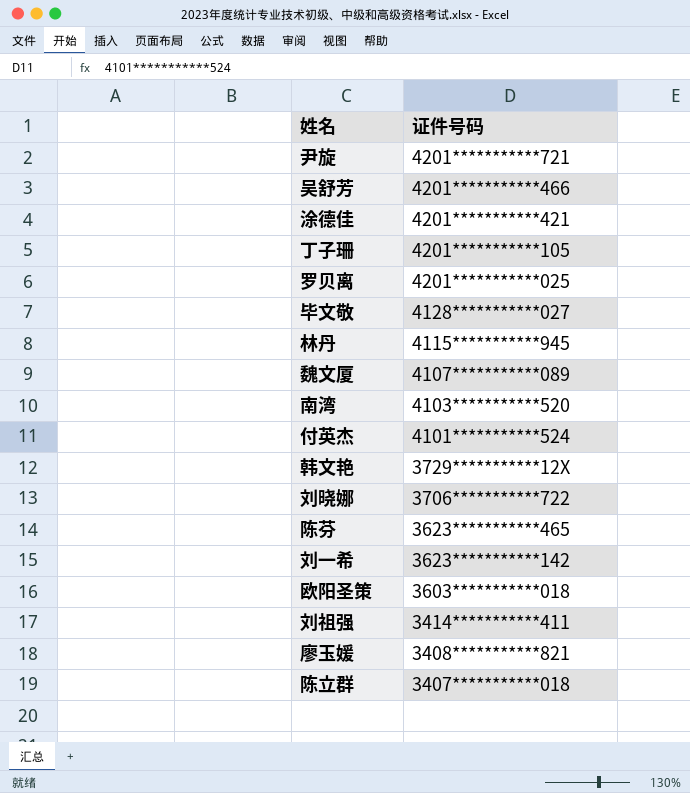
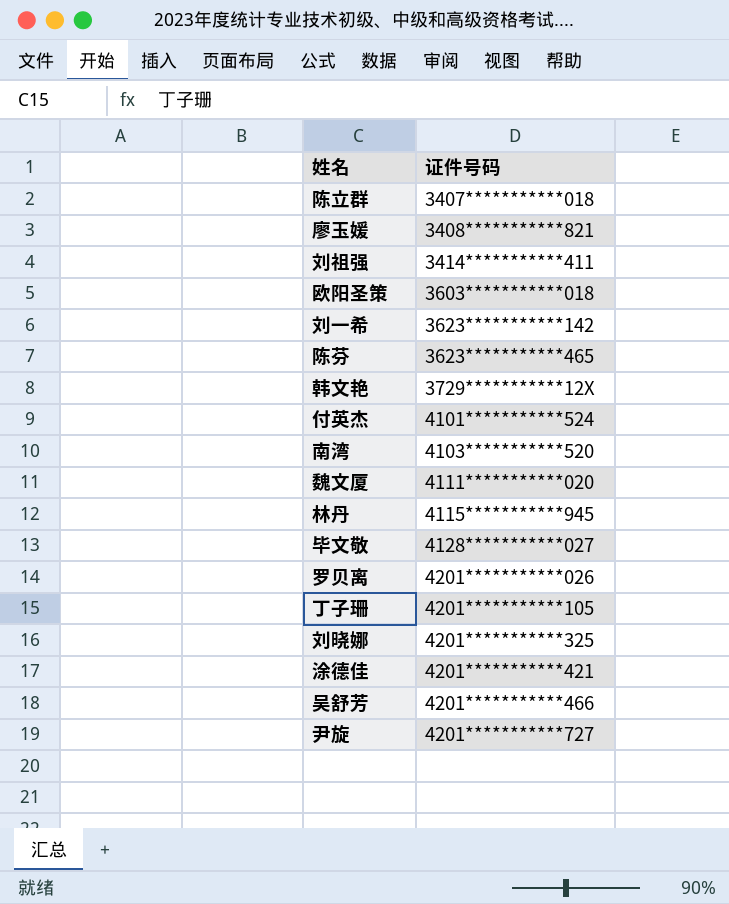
row order: 证件号码 descending -> 证件号码 ascending
魏文厦 | 证件号码: 4107***********089 -> 4111***********020
罗贝离 | 证件号码: 4201***********025 -> 4201***********026
刘晓娜 | 证件号码: 3706***********722 -> 4201***********325
尹旋 | 证件号码: 4201***********721 -> 4201***********727

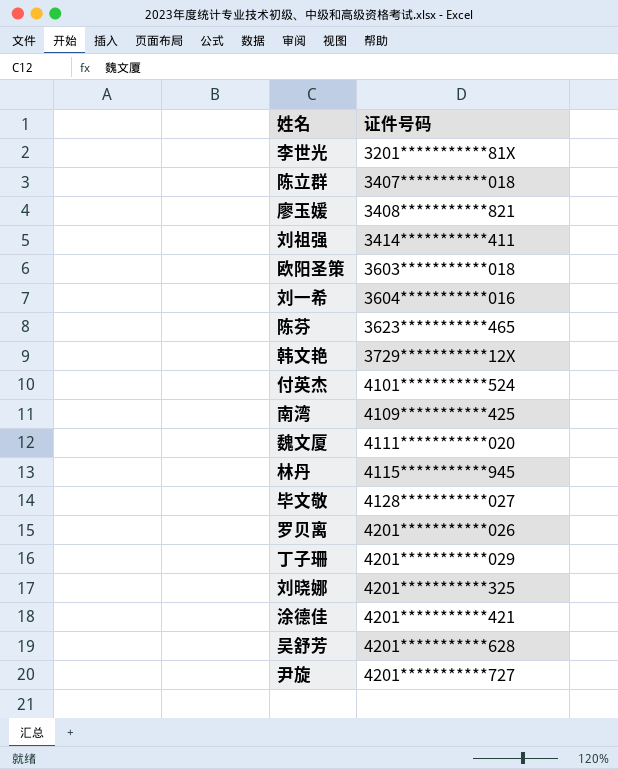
row 李世光: none -> 3201***********81X
刘一希 | 证件号码: 3623***********142 -> 3604***********016
南湾 | 证件号码: 4103***********520 -> 4109***********425
丁子珊 | 证件号码: 4201***********105 -> 4201***********029
吴舒芳 | 证件号码: 4201***********466 -> 4201***********628

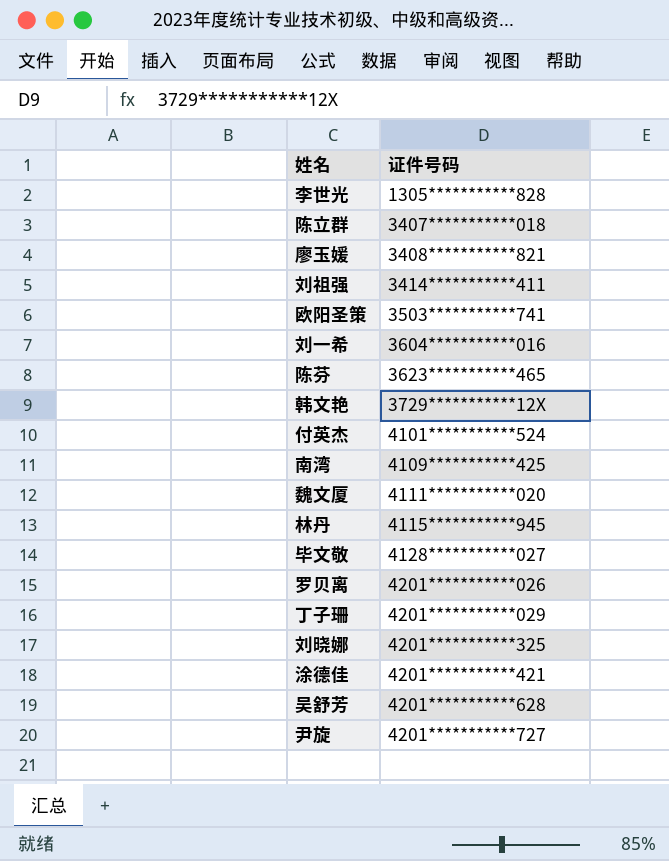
李世光 | 证件号码: 3201***********81X -> 1305***********828
欧阳圣策 | 证件号码: 3603***********018 -> 3503***********741

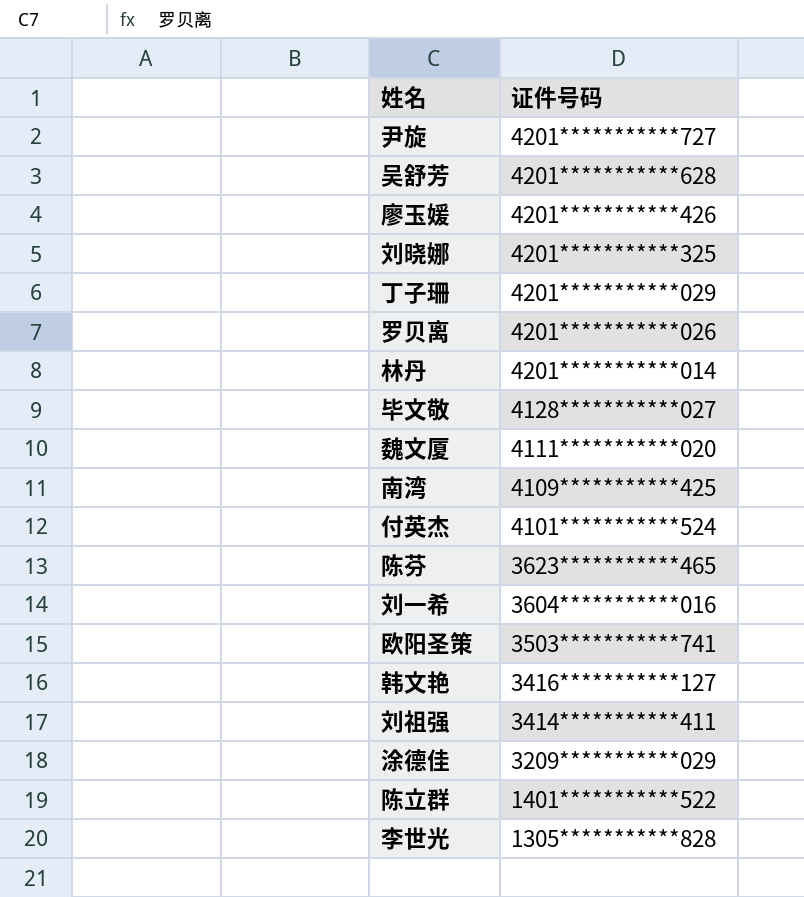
row order: 证件号码 ascending -> 证件号码 descending
廖玉媛 | 证件号码: 3408***********821 -> 4201***********426
林丹 | 证件号码: 4115***********945 -> 4201***********014
韩文艳 | 证件号码: 3729***********12X -> 3416***********127
涂德佳 | 证件号码: 4201***********421 -> 3209***********029
陈立群 | 证件号码: 3407***********018 -> 1401***********522

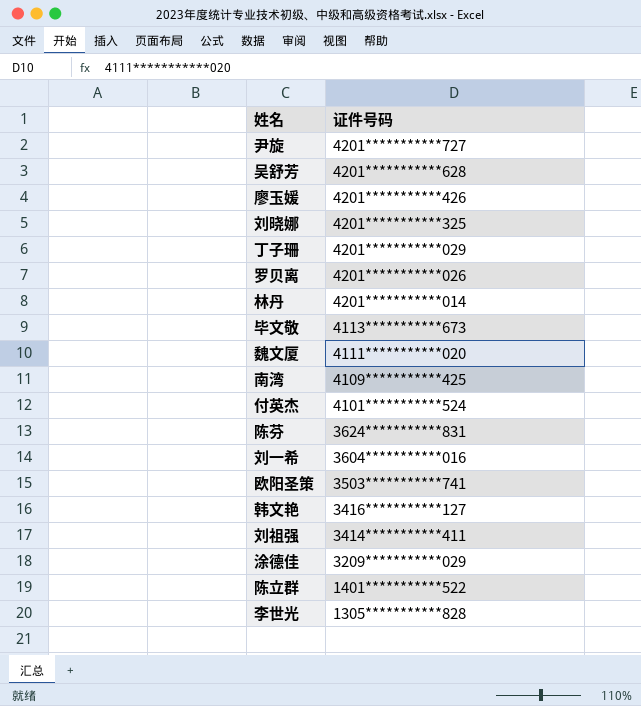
毕文敬 | 证件号码: 4128***********027 -> 4113***********673
陈芬 | 证件号码: 3623***********465 -> 3624***********831

